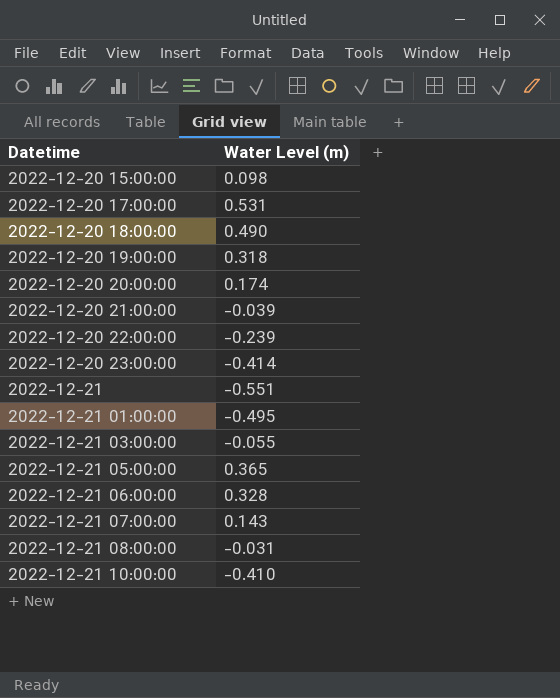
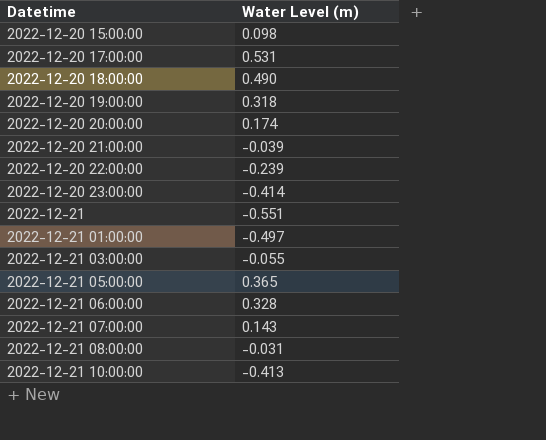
2022-12-21 01:00:00 | Water Level (m): -0.495 -> -0.497
2022-12-21 10:00:00 | Water Level (m): -0.410 -> -0.413

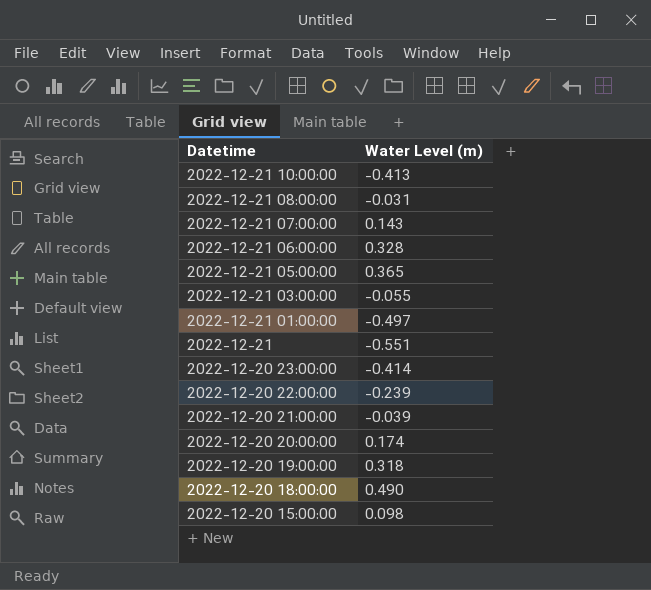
row order: Datetime ascending -> Datetime descending
row 2022-12-20 17:00:00: 0.531 -> none

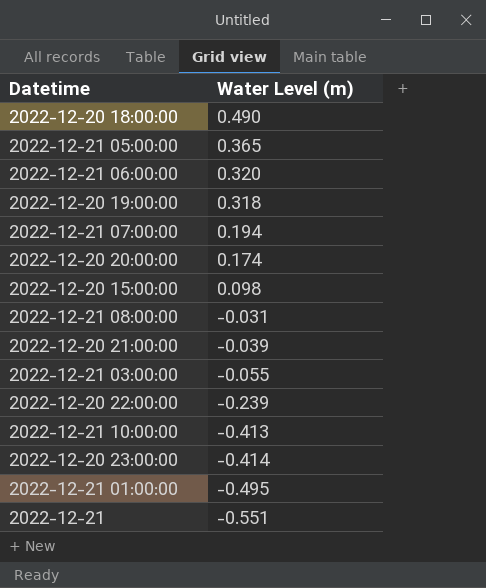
row order: Datetime descending -> Water Level (m) descending
2022-12-21 06:00:00 | Water Level (m): 0.328 -> 0.320
2022-12-21 07:00:00 | Water Level (m): 0.143 -> 0.194
2022-12-21 01:00:00 | Water Level (m): -0.497 -> -0.495

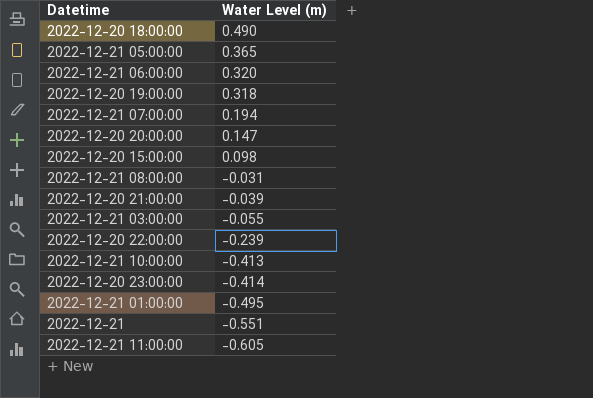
2022-12-20 20:00:00 | Water Level (m): 0.174 -> 0.147
row 2022-12-21 11:00:00: none -> -0.605

